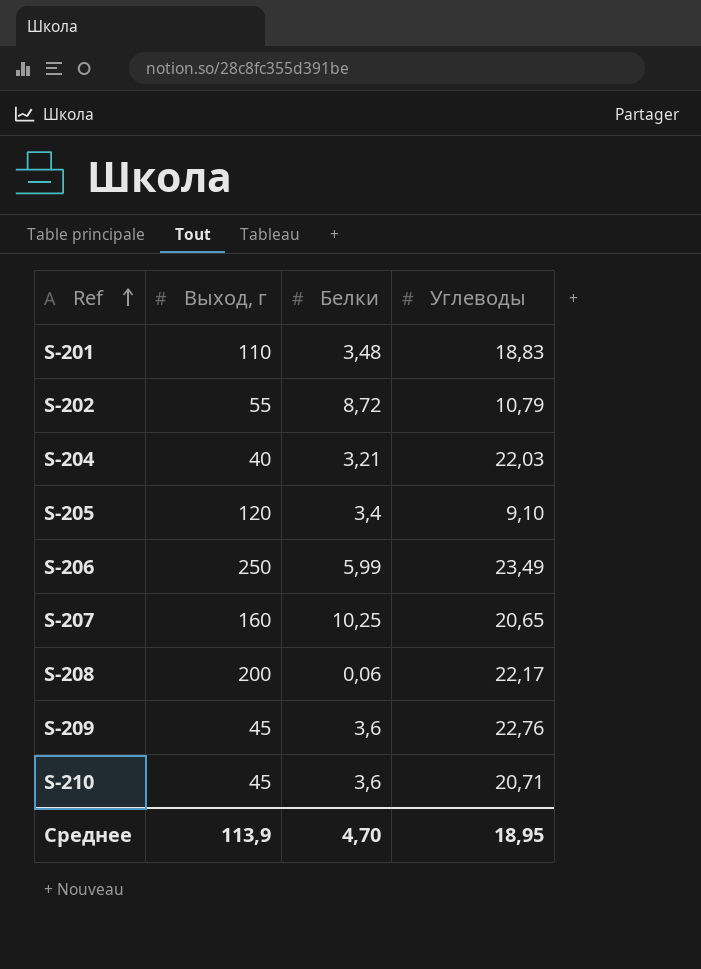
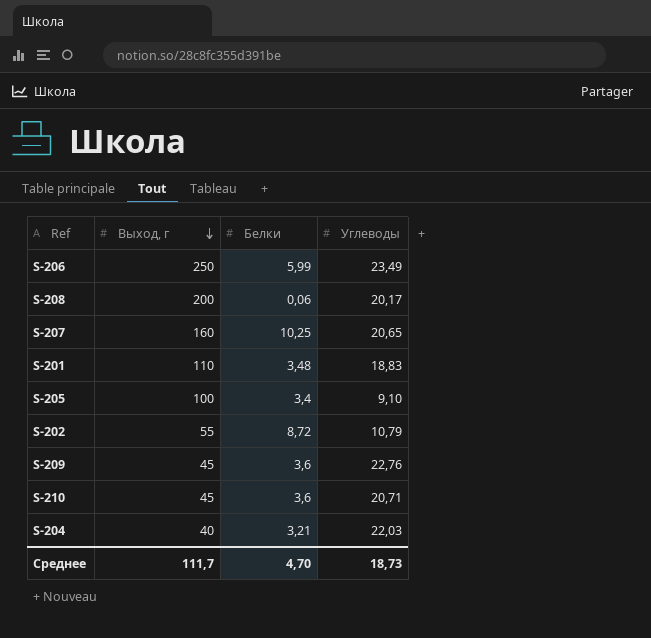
row order: Ref ascending -> Выход, г descending
S-208 | Углеводы: 22,17 -> 20,17
S-205 | Выход, г: 120 -> 100
Среднее | Выход, г: 113,9 -> 111,7
Среднее | Углеводы: 18,95 -> 18,73

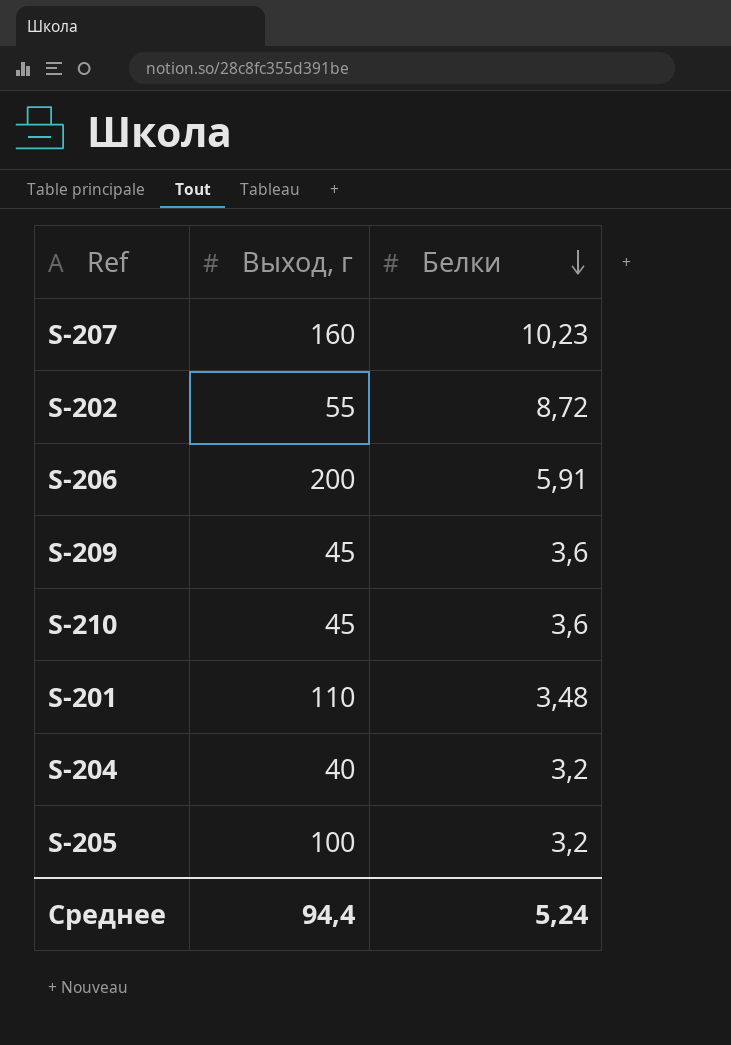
row order: Выход, г descending -> Белки descending
column Углеводы | position: 4 -> none
row S-208: 200 | 0,06 | 20,17 -> none
S-207 | Белки: 10,25 -> 10,23
S-206 | Выход, г: 250 -> 200
S-206 | Белки: 5,99 -> 5,91
S-204 | Белки: 3,21 -> 3,2
S-205 | Белки: 3,4 -> 3,2
Среднее | Выход, г: 111,7 -> 94,4
Среднее | Белки: 4,70 -> 5,24

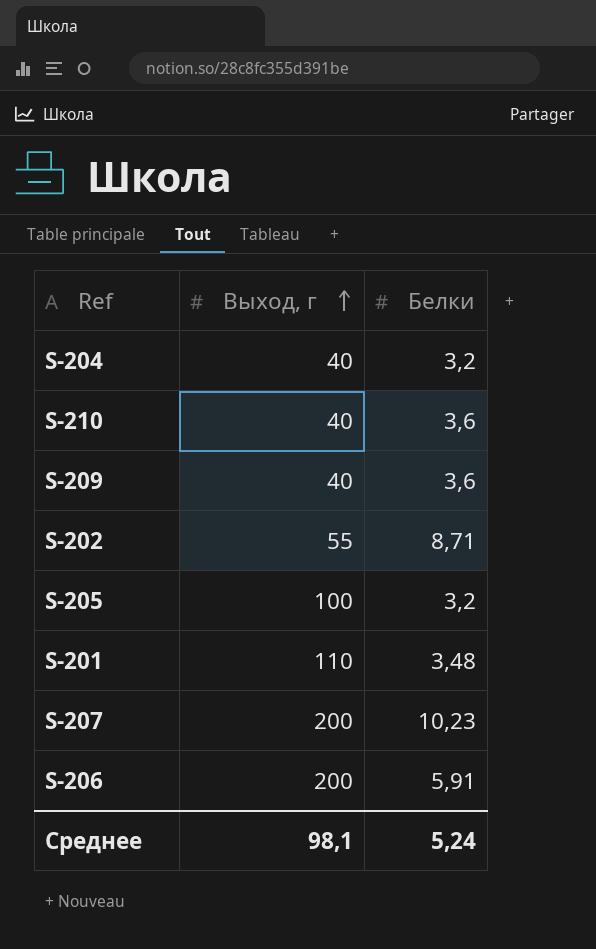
row order: Белки descending -> Выход, г ascending
S-210 | Выход, г: 45 -> 40
S-209 | Выход, г: 45 -> 40
S-202 | Белки: 8,72 -> 8,71
S-207 | Выход, г: 160 -> 200
Среднее | Выход, г: 94,4 -> 98,1

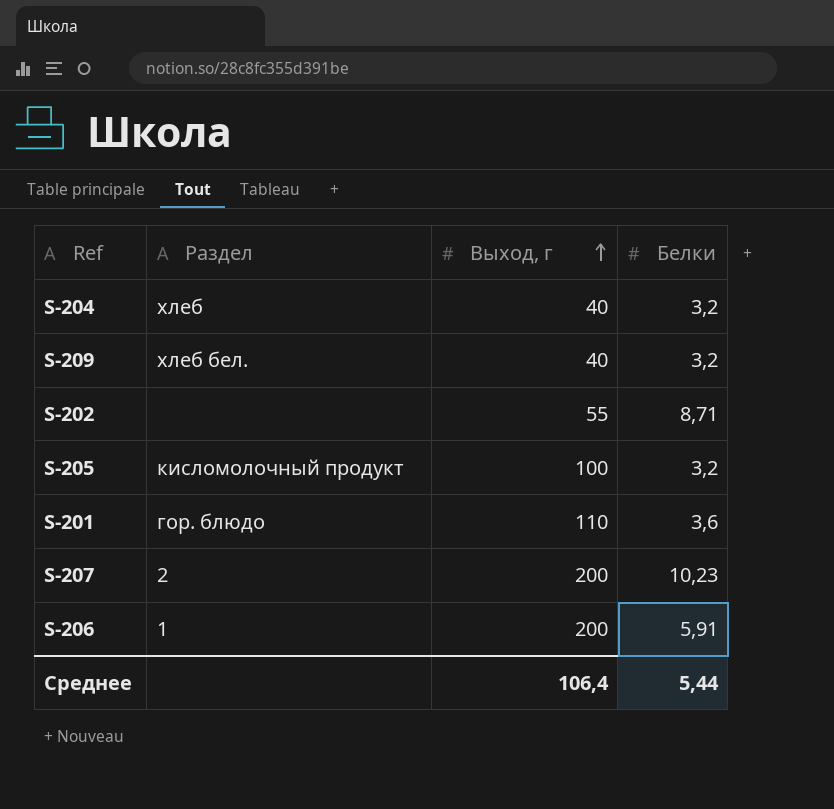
column Раздел | position: none -> 2
row S-210: 40 | 3,6 -> none
S-209 | Белки: 3,6 -> 3,2
S-201 | Белки: 3,48 -> 3,6
Среднее | Выход, г: 98,1 -> 106,4
Среднее | Белки: 5,24 -> 5,44

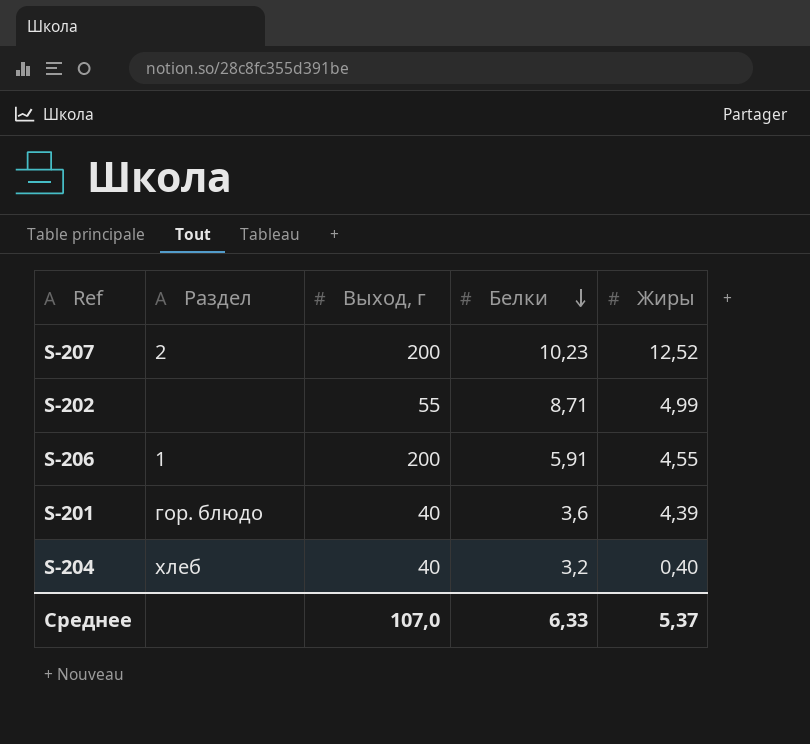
row order: Выход, г ascending -> Белки descending
column Жиры | position: none -> 5
row S-209: хлеб бел. | 40 | 3,2 -> none
row S-205: кисломолочный продукт | 100 | 3,2 -> none
S-201 | Выход, г: 110 -> 40
Среднее | Выход, г: 106,4 -> 107,0
Среднее | Белки: 5,44 -> 6,33

